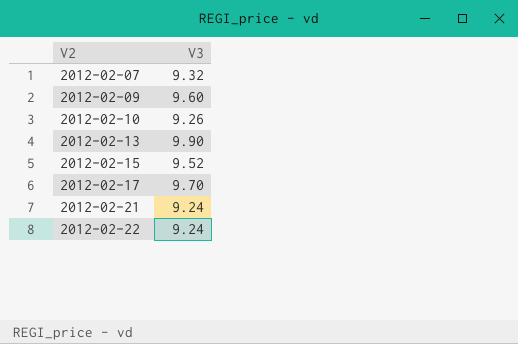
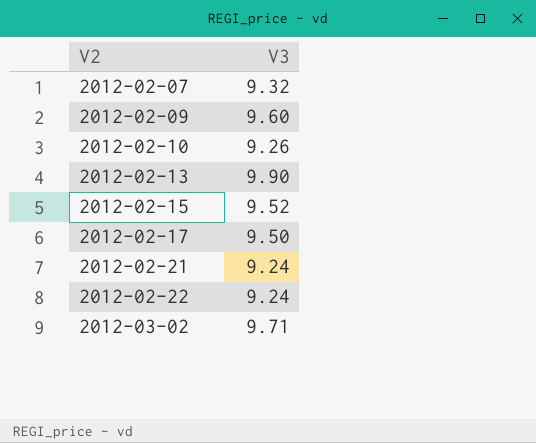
2012-02-17 | V3: 9.70 -> 9.50
row 2012-03-02: none -> 9.71

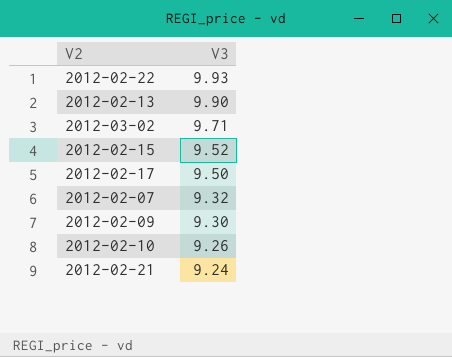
row order: V2 ascending -> V3 descending
2012-02-22 | V3: 9.24 -> 9.93
2012-02-09 | V3: 9.60 -> 9.30

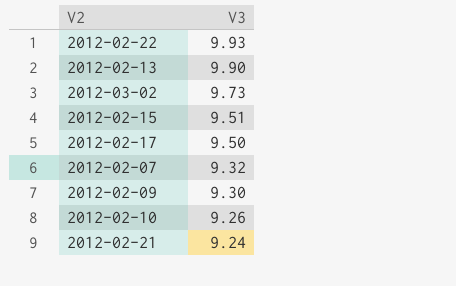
2012-03-02 | V3: 9.71 -> 9.73
2012-02-15 | V3: 9.52 -> 9.51

